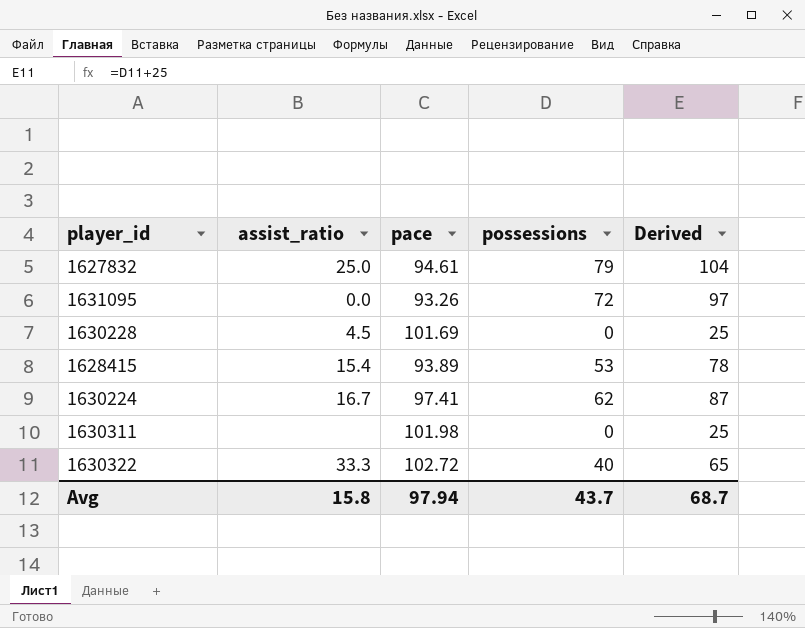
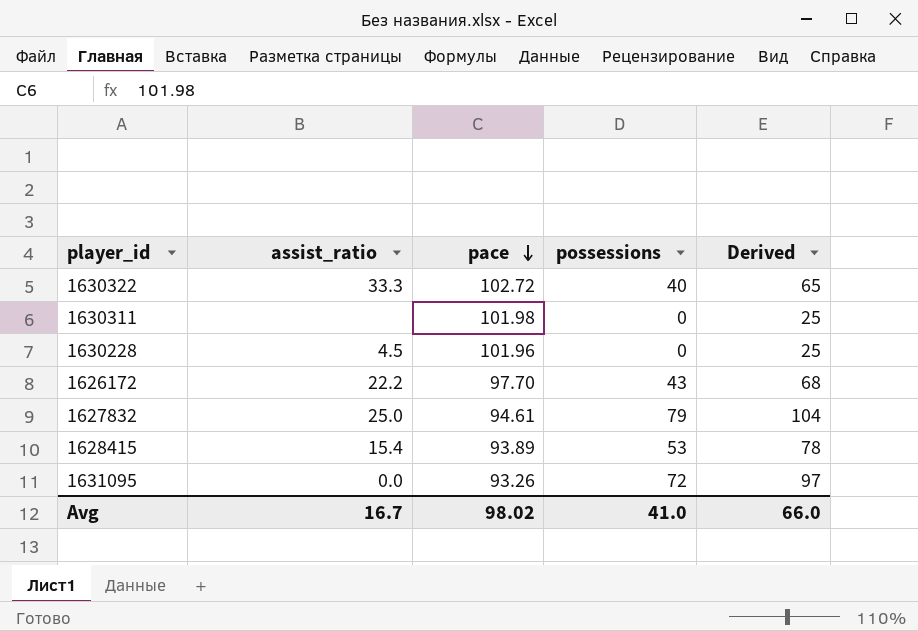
row order: none -> pace descending
row 1630224: 16.7 | 97.41 | 62 | 87 -> none
1630228 | pace: 101.69 -> 101.96
row 1626172: none -> 22.2 | 97.70 | 43 | 68
Avg | assist_ratio: 15.8 -> 16.7
Avg | pace: 97.94 -> 98.02
Avg | possessions: 43.7 -> 41.0
Avg | Derived: 68.7 -> 66.0

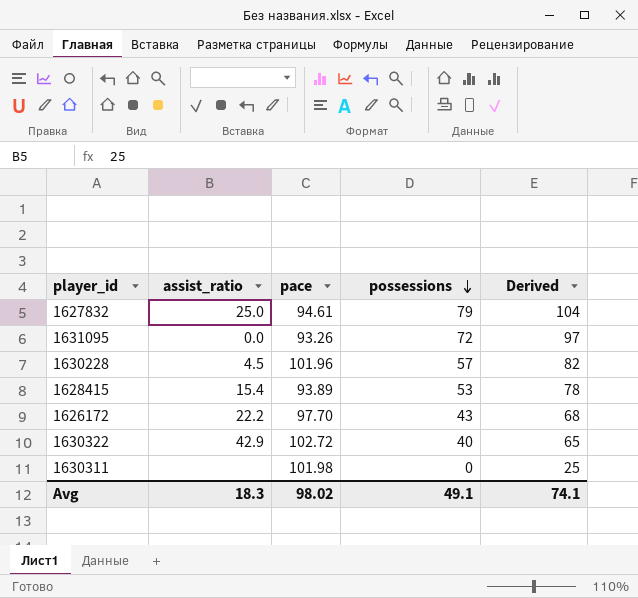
row order: pace descending -> possessions descending
1630228 | possessions: 0 -> 57
1630228 | Derived: 25 -> 82
1630322 | assist_ratio: 33.3 -> 42.9
Avg | assist_ratio: 16.7 -> 18.3
Avg | possessions: 41.0 -> 49.1
Avg | Derived: 66.0 -> 74.1

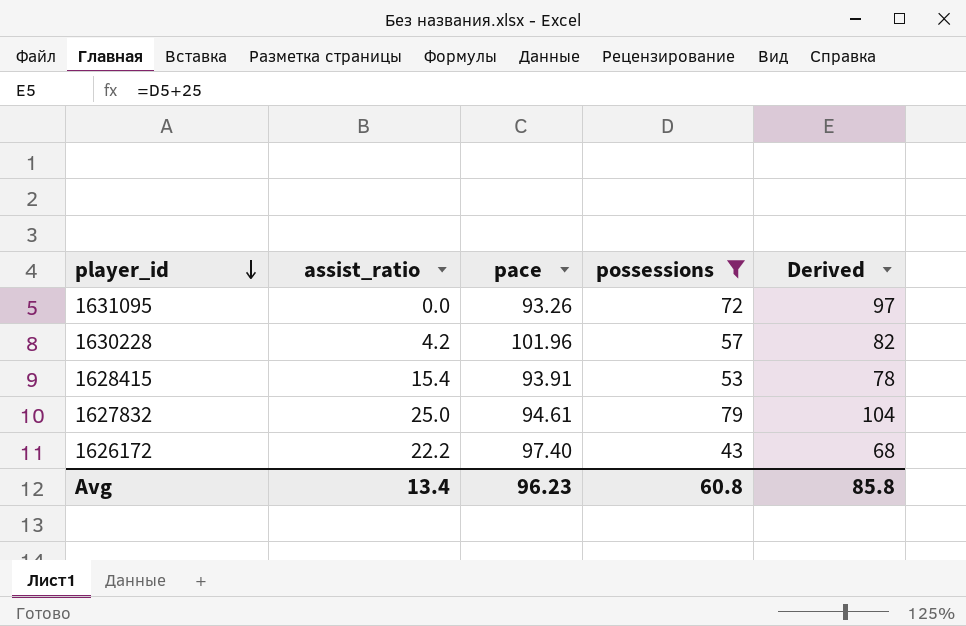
filter: none -> possessions >= 43
row order: possessions descending -> player_id descending
1630228 | assist_ratio: 4.5 -> 4.2
1628415 | pace: 93.89 -> 93.91
1626172 | pace: 97.70 -> 97.40
Avg | assist_ratio: 18.3 -> 13.4
Avg | pace: 98.02 -> 96.23
Avg | possessions: 49.1 -> 60.8
Avg | Derived: 74.1 -> 85.8

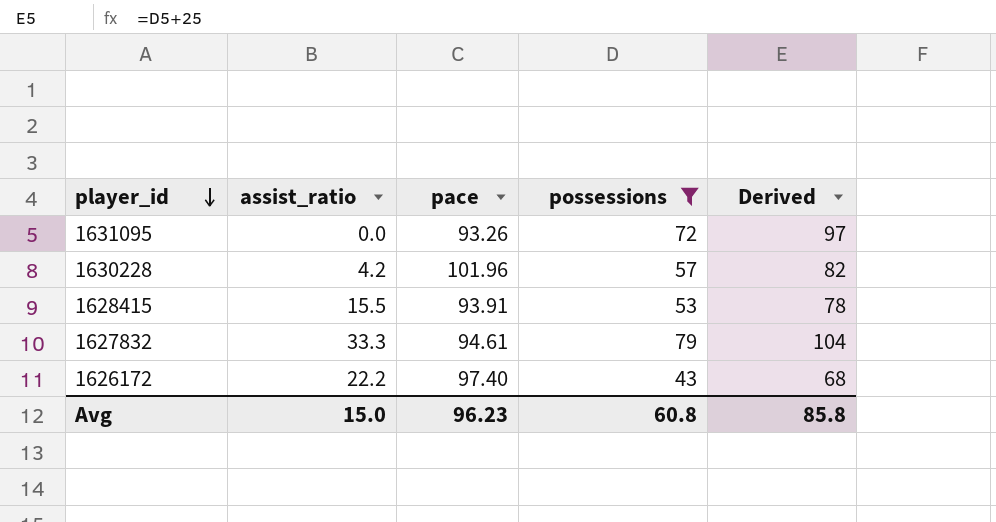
1628415 | assist_ratio: 15.4 -> 15.5
1627832 | assist_ratio: 25.0 -> 33.3
Avg | assist_ratio: 13.4 -> 15.0

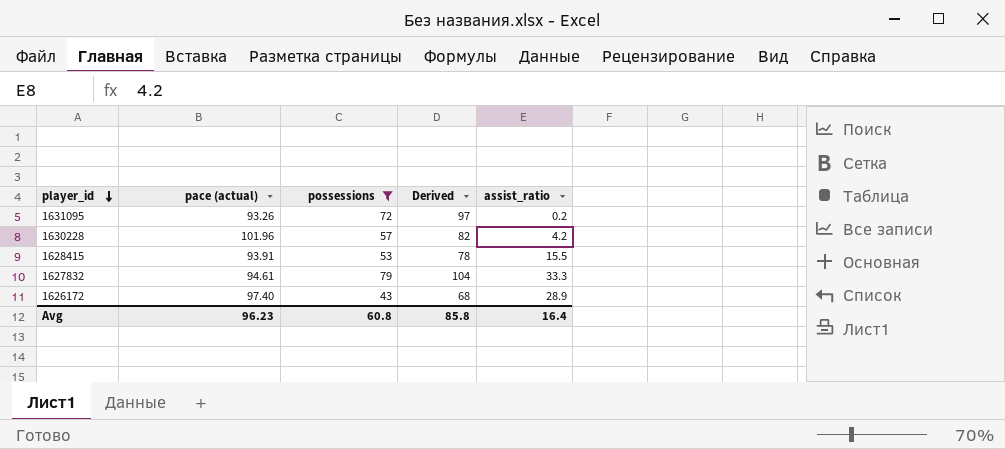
column name: pace -> pace (actual)
column assist_ratio | position: 2 -> 5
1631095 | assist_ratio: 0.0 -> 0.2
1626172 | assist_ratio: 22.2 -> 28.9
Avg | assist_ratio: 15.0 -> 16.4

